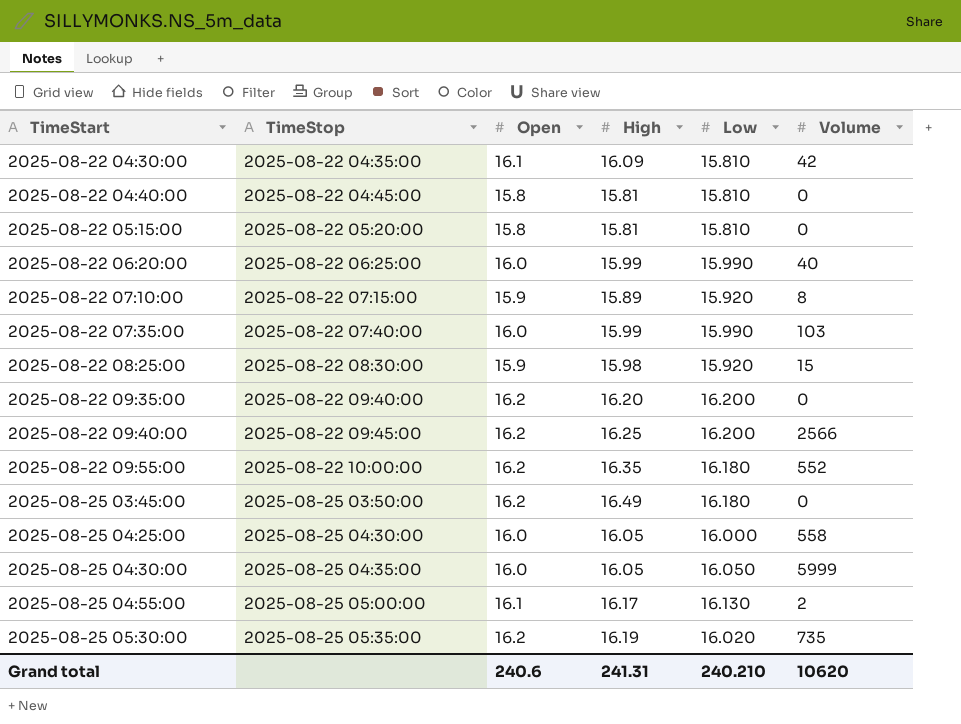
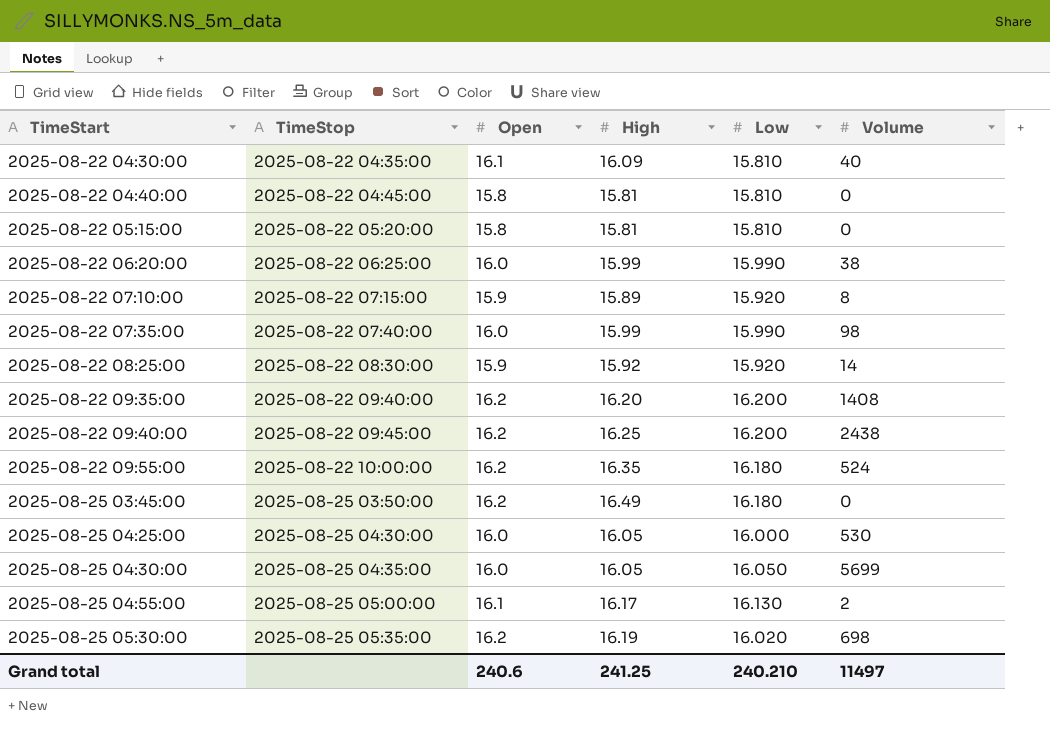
2025-08-22 04:30:00 | Volume: 42 -> 40
2025-08-22 06:20:00 | Volume: 40 -> 38
2025-08-22 07:35:00 | Volume: 103 -> 98
2025-08-22 08:25:00 | High: 15.98 -> 15.92
2025-08-22 08:25:00 | Volume: 15 -> 14
2025-08-22 09:35:00 | Volume: 0 -> 1408
2025-08-22 09:40:00 | Volume: 2566 -> 2438
2025-08-22 09:55:00 | Volume: 552 -> 524
2025-08-25 04:25:00 | Volume: 558 -> 530
2025-08-25 04:30:00 | Volume: 5999 -> 5699
2025-08-25 05:30:00 | Volume: 735 -> 698
Grand total | High: 241.31 -> 241.25
Grand total | Volume: 10620 -> 11497

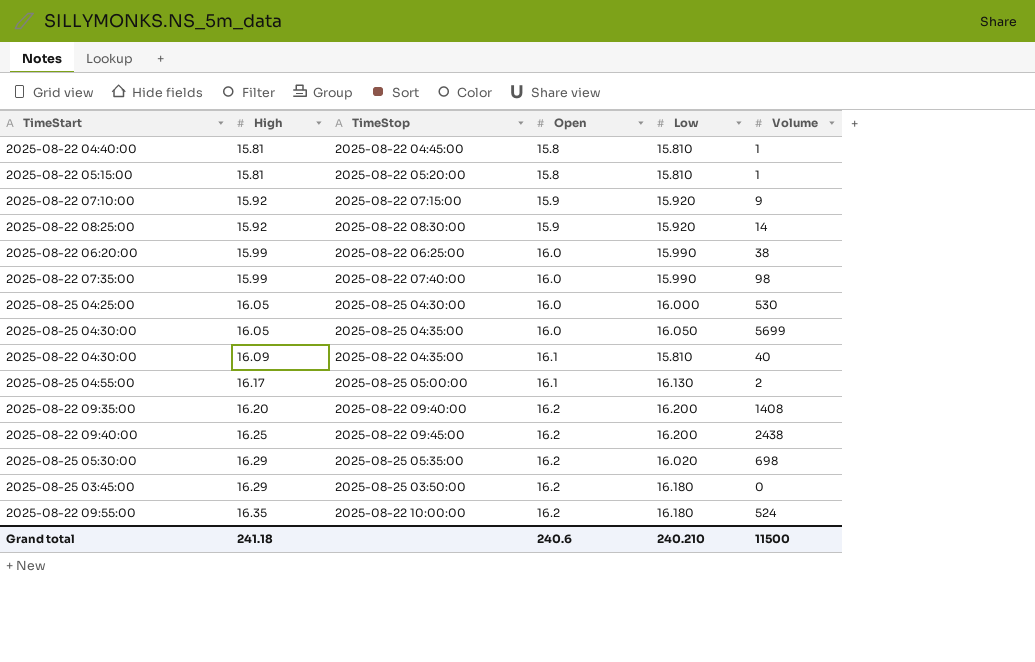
row order: TimeStart ascending -> High ascending
column High | position: 4 -> 2
2025-08-22 04:40:00 | Volume: 0 -> 1
2025-08-22 05:15:00 | Volume: 0 -> 1
2025-08-22 07:10:00 | High: 15.89 -> 15.92
2025-08-22 07:10:00 | Volume: 8 -> 9
2025-08-25 05:30:00 | High: 16.19 -> 16.29
2025-08-25 03:45:00 | High: 16.49 -> 16.29
Grand total | High: 241.25 -> 241.18
Grand total | Volume: 11497 -> 11500

